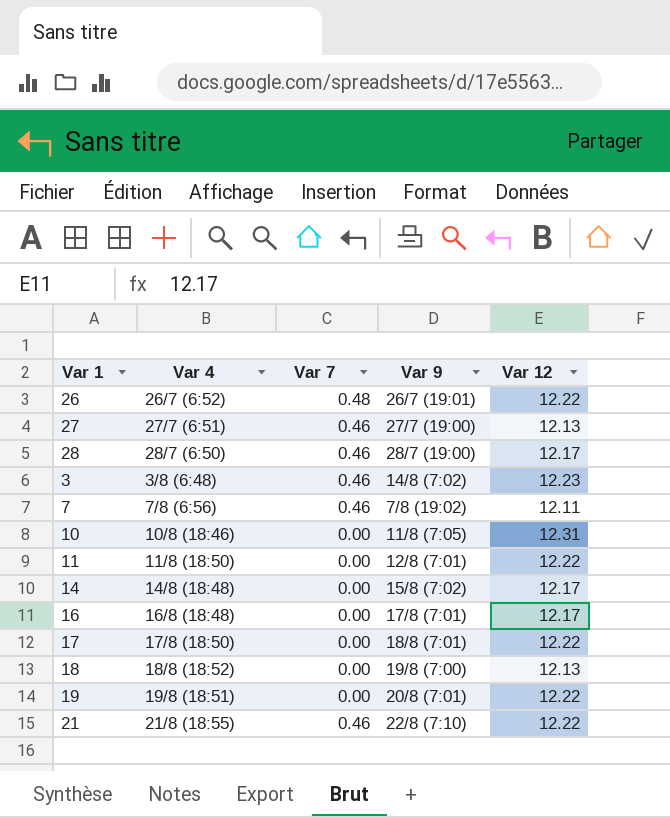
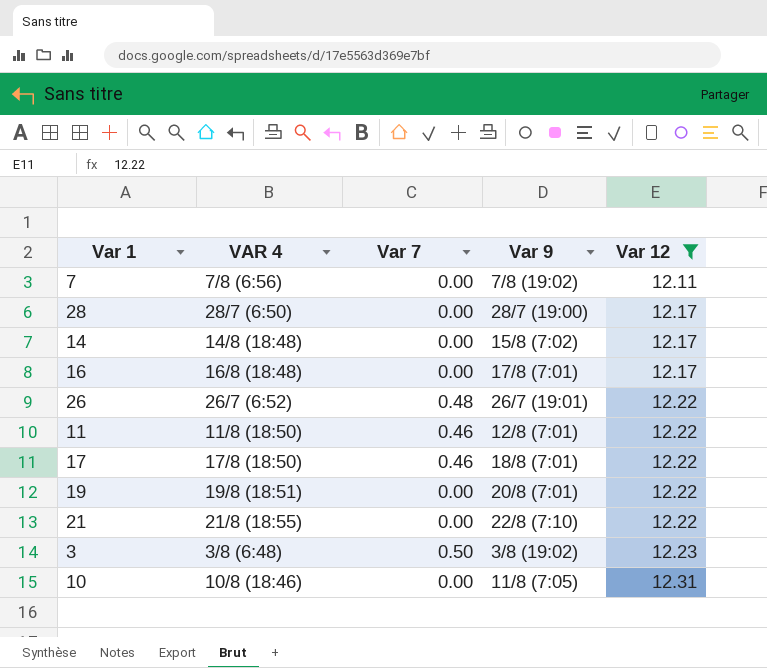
filter: none -> Var 12 != 12.13
row order: none -> Var 12 ascending
column name: Var 4 -> VAR 4
7 | Var 7: 0.46 -> 0.00
28 | Var 7: 0.46 -> 0.00
11 | Var 7: 0.00 -> 0.46
17 | Var 7: 0.00 -> 0.46
21 | Var 7: 0.46 -> 0.00
3 | Var 7: 0.46 -> 0.50
3 | Var 9: 14/8 (7:02) -> 3/8 (19:02)

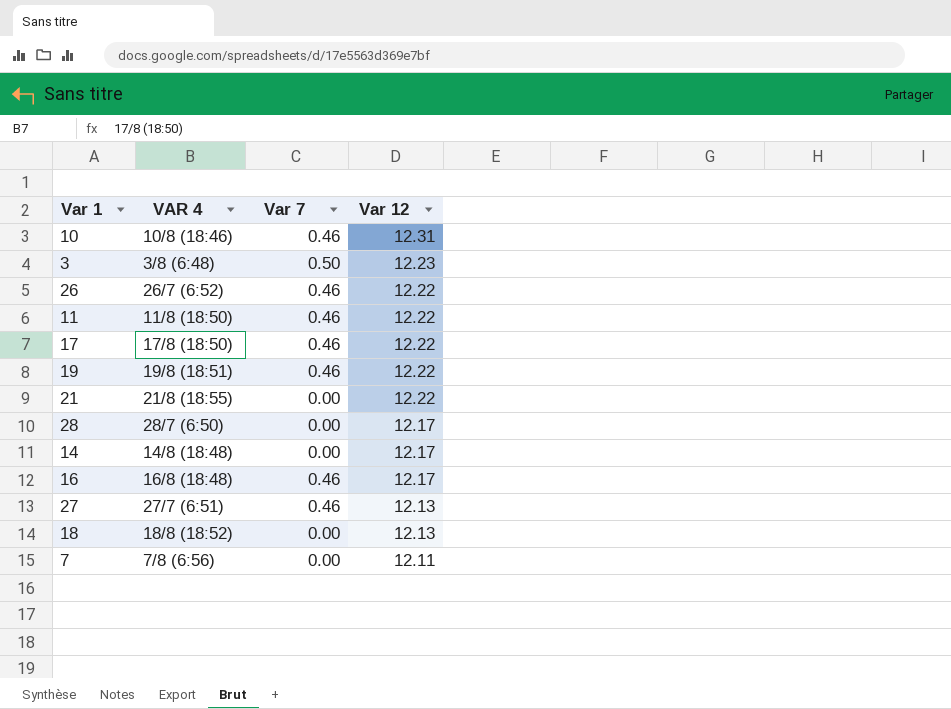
filter: Var 12 != 12.13 -> none
row order: Var 12 ascending -> Var 12 descending
column Var 9 | position: 4 -> none
10 | Var 7: 0.00 -> 0.46
26 | Var 7: 0.48 -> 0.46
19 | Var 7: 0.00 -> 0.46
16 | Var 7: 0.00 -> 0.46

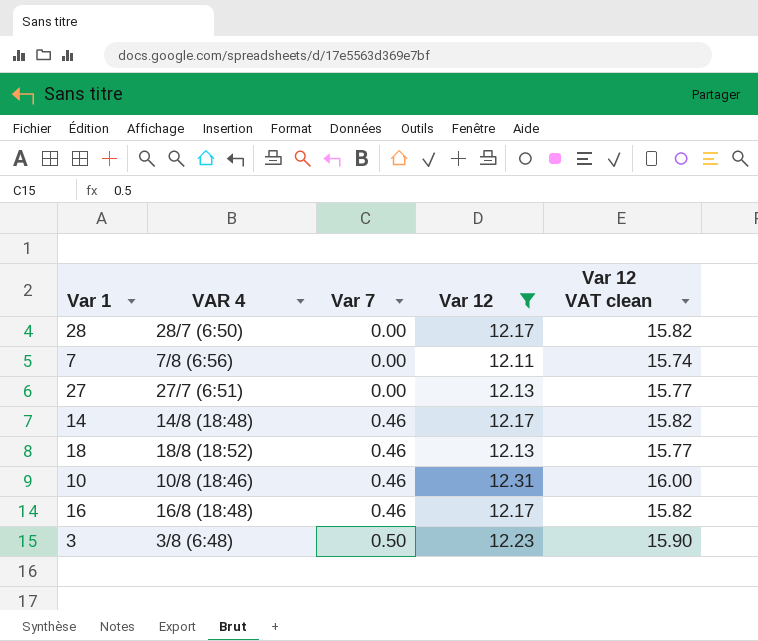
filter: none -> Var 12 != 12.22
row order: Var 12 descending -> Var 7 ascending
column Var 12 VAT clean | formula: none -> [Var 12] * 1.3
27 | Var 7: 0.46 -> 0.00
14 | Var 7: 0.00 -> 0.46
18 | Var 7: 0.00 -> 0.46

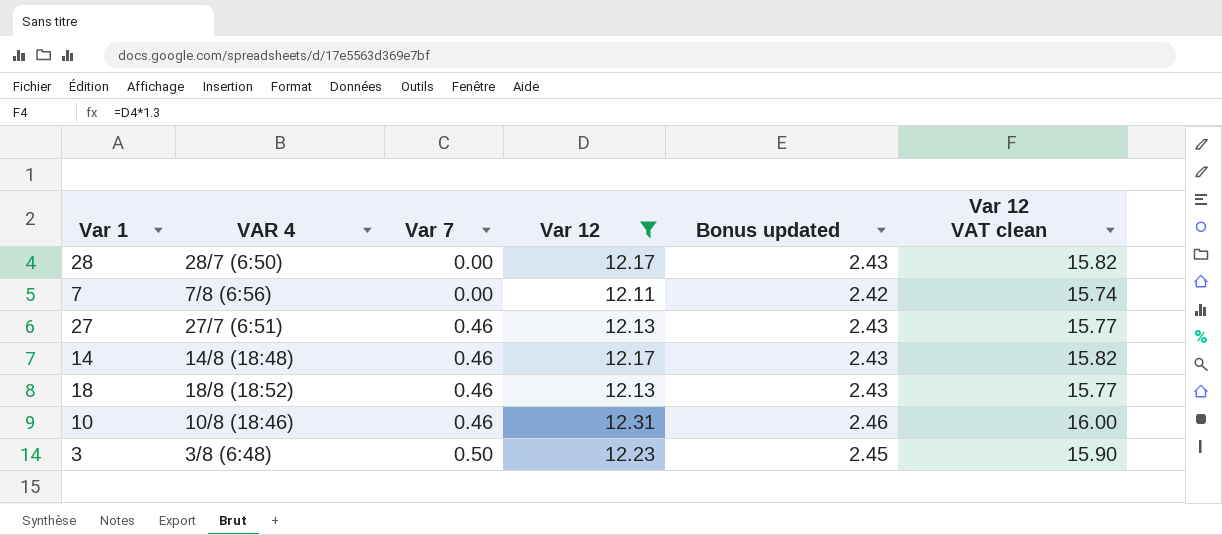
column Bonus updated | formula: none -> [Var 12] * 0.2
row 16: 16/8 (18:48) | 0.46 | 12.17 | 15.82 -> none
27 | Var 7: 0.00 -> 0.46

